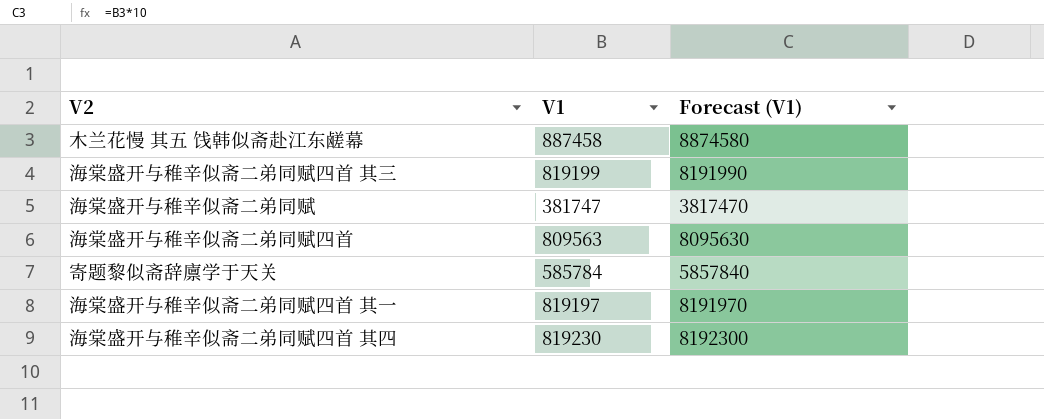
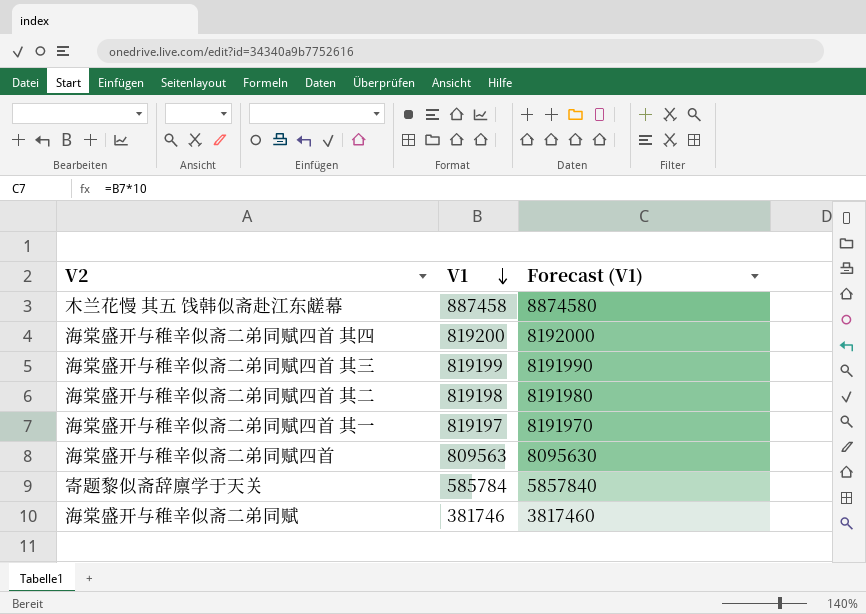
row order: none -> V1 descending
海棠盛开与稚辛似斋二弟同赋四首 其四 | V1: 819230 -> 819200
海棠盛开与稚辛似斋二弟同赋四首 其四 | Forecast (V1): 8192300 -> 8192000
row 海棠盛开与稚辛似斋二弟同赋四首 其二: none -> 819198 | 8191980
海棠盛开与稚辛似斋二弟同赋 | V1: 381747 -> 381746
海棠盛开与稚辛似斋二弟同赋 | Forecast (V1): 3817470 -> 3817460

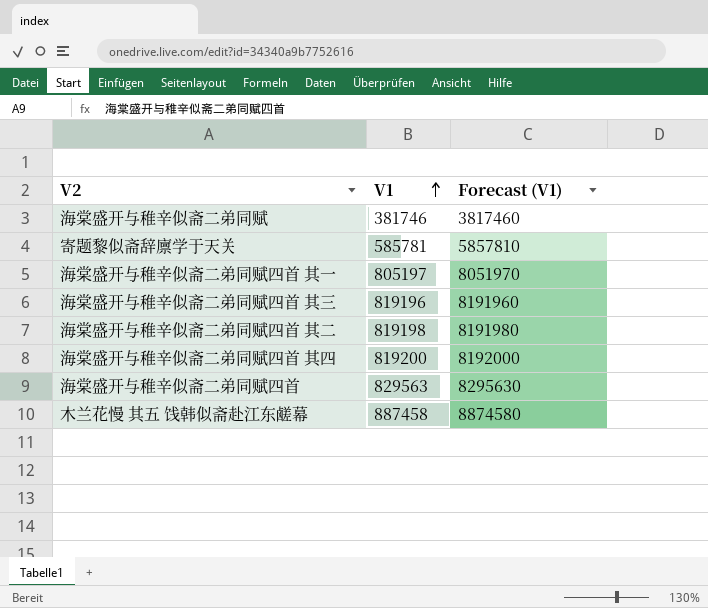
row order: V1 descending -> V1 ascending
寄题黎似斋辞廪学于天关 | V1: 585784 -> 585781
寄题黎似斋辞廪学于天关 | Forecast (V1): 5857840 -> 5857810
海棠盛开与稚辛似斋二弟同赋四首 其一 | V1: 819197 -> 805197
海棠盛开与稚辛似斋二弟同赋四首 其一 | Forecast (V1): 8191970 -> 8051970
海棠盛开与稚辛似斋二弟同赋四首 其三 | V1: 819199 -> 819196
海棠盛开与稚辛似斋二弟同赋四首 其三 | Forecast (V1): 8191990 -> 8191960
海棠盛开与稚辛似斋二弟同赋四首 | V1: 809563 -> 829563
海棠盛开与稚辛似斋二弟同赋四首 | Forecast (V1): 8095630 -> 8295630

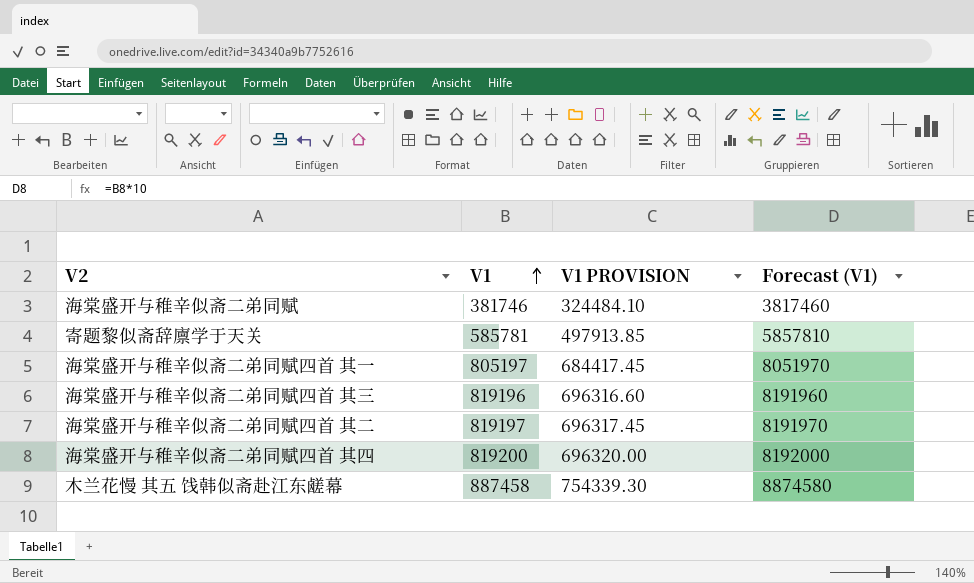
column V1 PROVISION | formula: none -> [V1] * 0.85
row 海棠盛开与稚辛似斋二弟同赋四首: 829563 | 8295630 -> none
海棠盛开与稚辛似斋二弟同赋四首 其二 | V1: 819198 -> 819197
海棠盛开与稚辛似斋二弟同赋四首 其二 | Forecast (V1): 8191980 -> 8191970

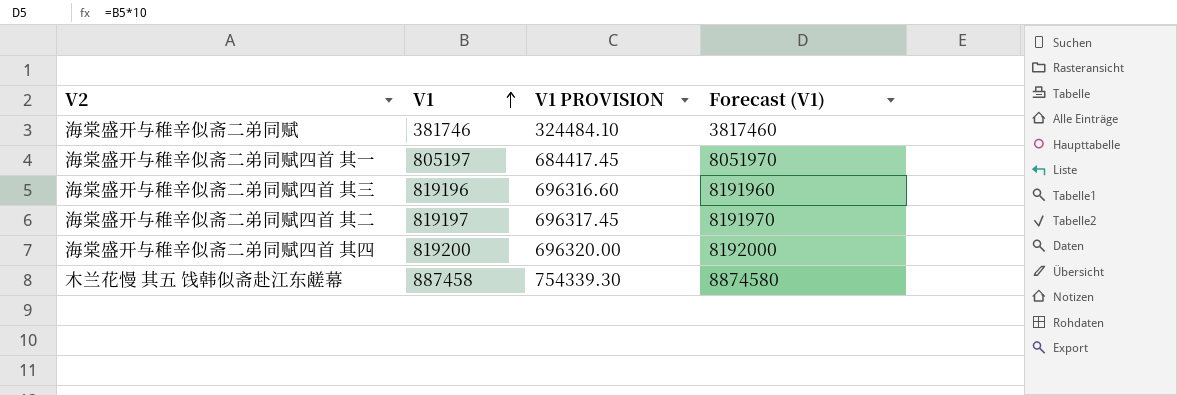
row 寄题黎似斋辞廪学于天关: 585781 | 497913.85 | 5857810 -> none

